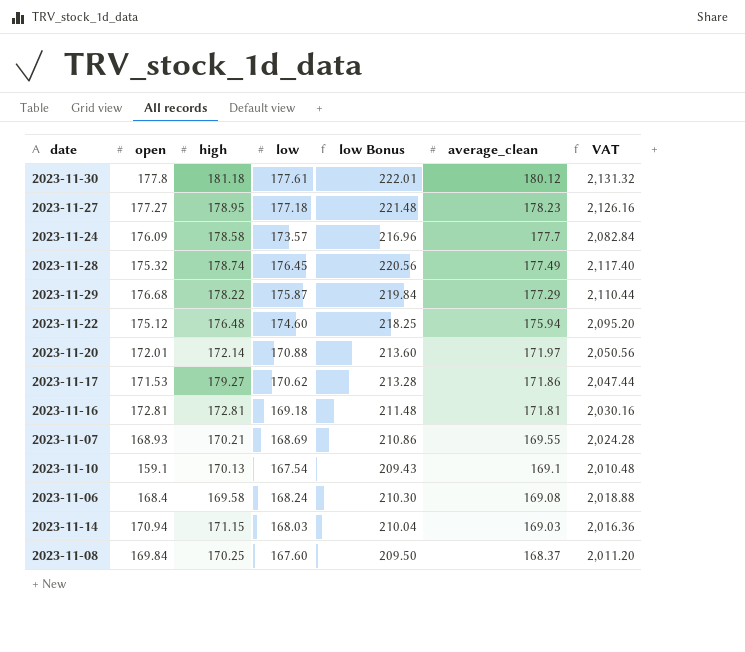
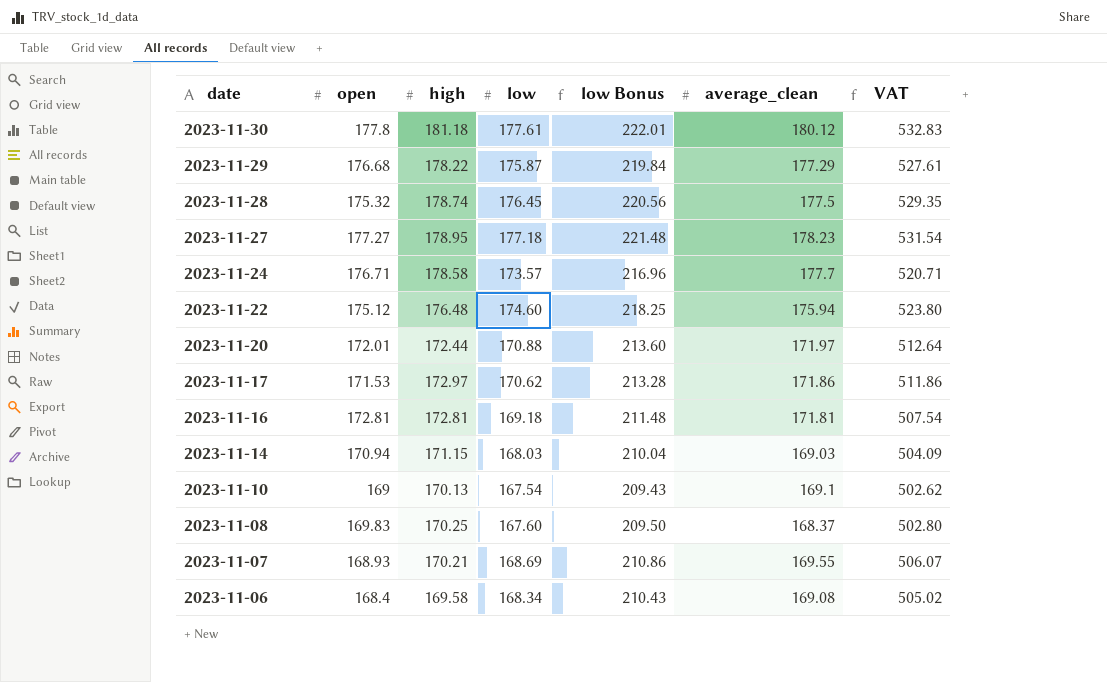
row order: average_clean descending -> date descending
column VAT | formula: [low] * 12 -> [low] * 3
2023-11-28 | average_clean: 177.49 -> 177.5
2023-11-24 | open: 176.09 -> 176.71
2023-11-20 | high: 172.14 -> 172.44
2023-11-17 | high: 179.27 -> 172.97
2023-11-10 | open: 159.1 -> 169
2023-11-08 | open: 169.84 -> 169.83
2023-11-06 | low: 168.24 -> 168.34
2023-11-06 | low Bonus: 210.30 -> 210.43

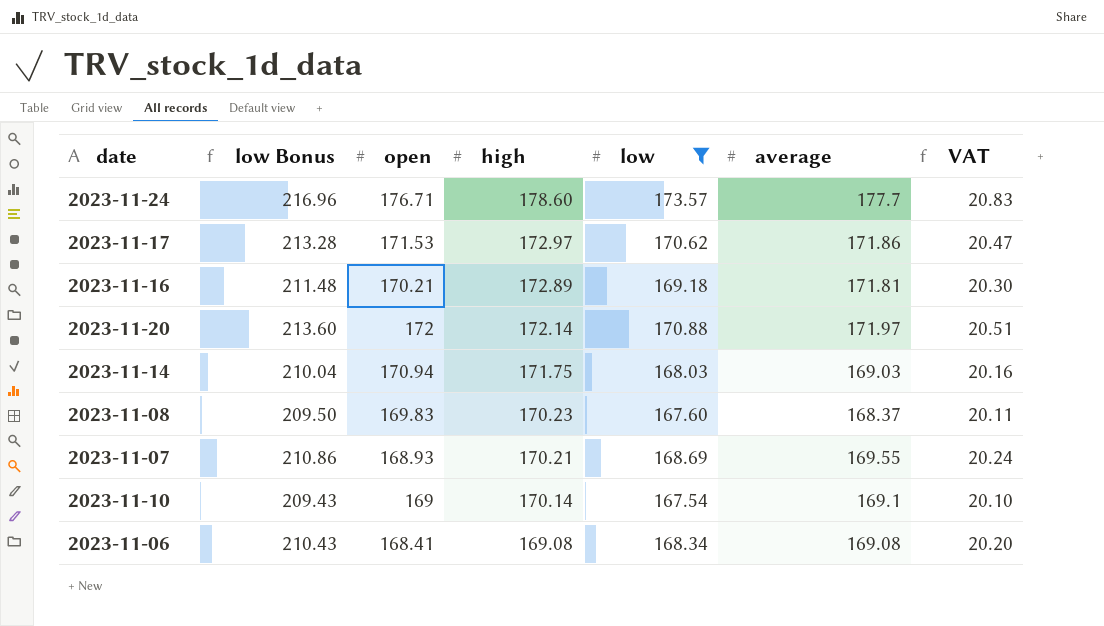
filter: none -> low <= 173.57
row order: date descending -> high descending
column low Bonus | position: 5 -> 2
column name: average_clean -> average
column VAT | formula: [low] * 3 -> [low] * 0.12
2023-11-24 | high: 178.58 -> 178.60
2023-11-16 | open: 172.81 -> 170.21
2023-11-16 | high: 172.81 -> 172.89
2023-11-20 | open: 172.01 -> 172
2023-11-20 | high: 172.44 -> 172.14
2023-11-14 | high: 171.15 -> 171.75
2023-11-08 | high: 170.25 -> 170.23
2023-11-10 | high: 170.13 -> 170.14
2023-11-06 | open: 168.4 -> 168.41
2023-11-06 | high: 169.58 -> 169.08

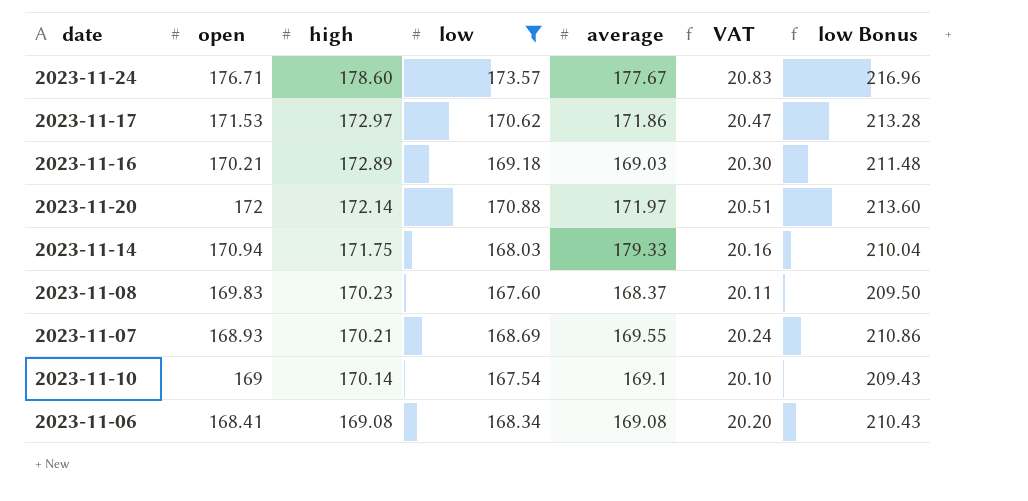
column low Bonus | position: 2 -> 7
2023-11-24 | average: 177.7 -> 177.67
2023-11-16 | average: 171.81 -> 169.03
2023-11-14 | average: 169.03 -> 179.33

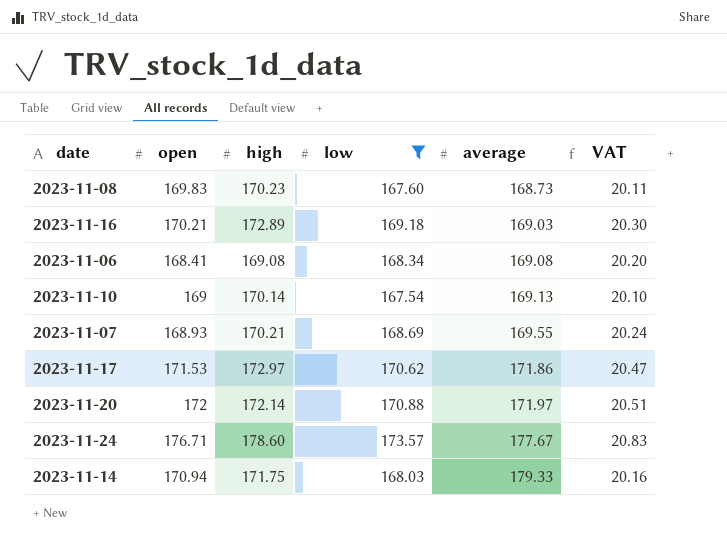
row order: high descending -> average ascending
column low Bonus | formula: [low] * 1.25 -> none
2023-11-08 | average: 168.37 -> 168.73
2023-11-10 | average: 169.1 -> 169.13

